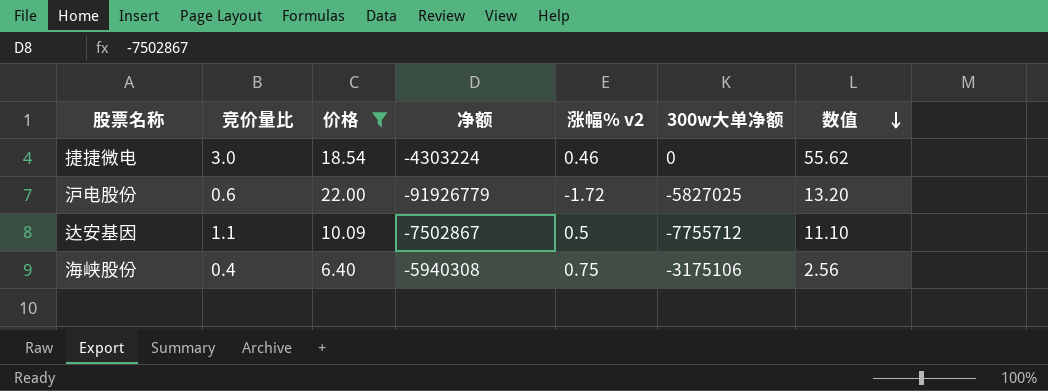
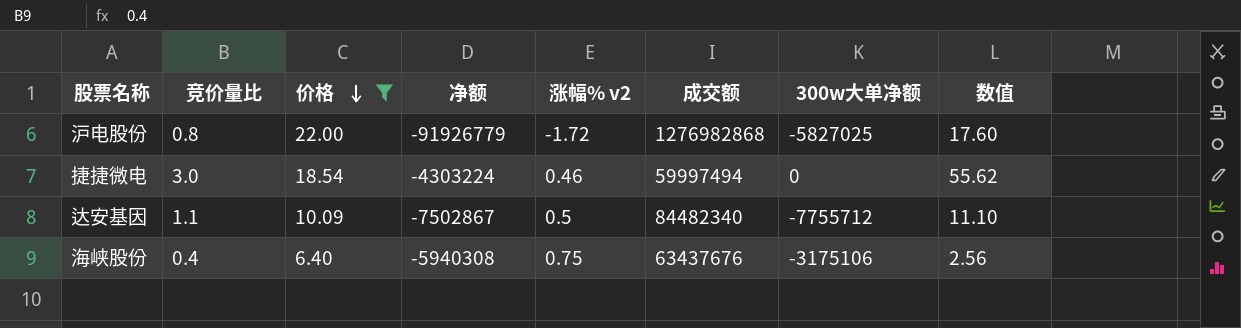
row order: 数值 descending -> 价格 descending
column 成交额 | position: none -> 6
沪电股份 | 竞价量比: 0.6 -> 0.8
沪电股份 | 数值: 13.20 -> 17.60

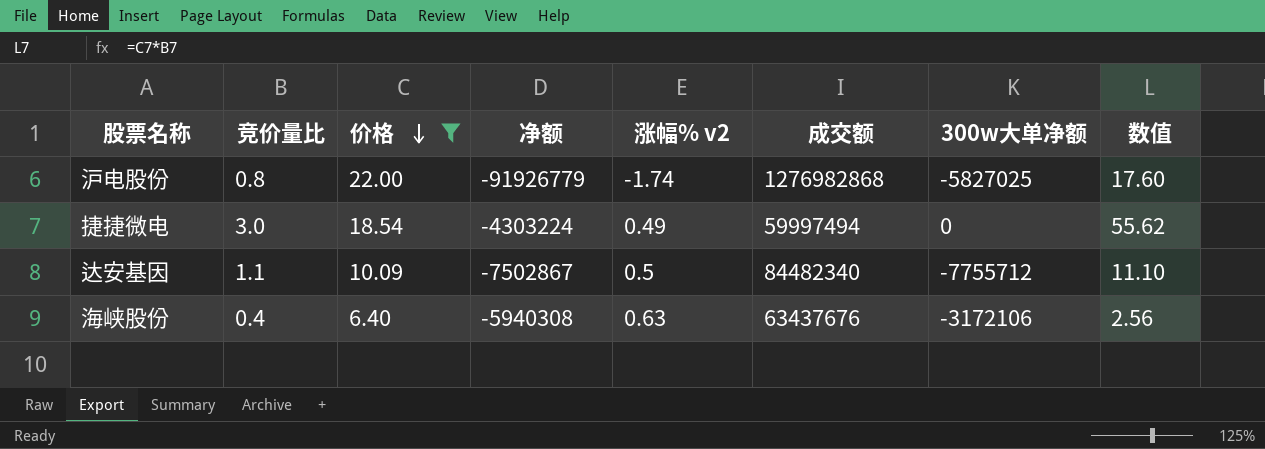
沪电股份 | 涨幅% v2: -1.72 -> -1.74
捷捷微电 | 涨幅% v2: 0.46 -> 0.49
海峡股份 | 涨幅% v2: 0.75 -> 0.63
海峡股份 | 300w大单净额: -3175106 -> -3172106

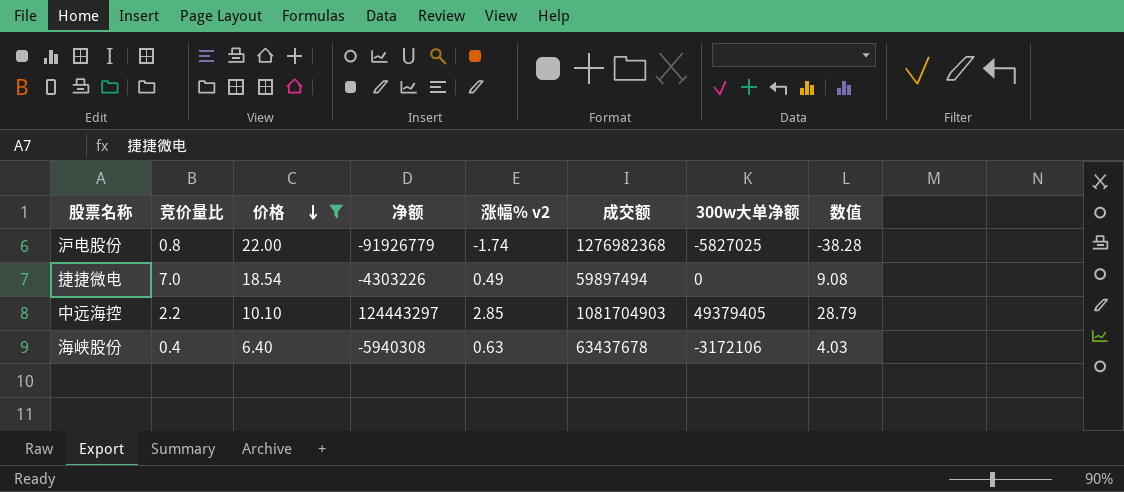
column 数值 | formula: [竞价量比] * [价格] -> [价格] * [涨幅% v2]
row 达安基因: 1.1 | 10.09 | -7502867 | 0.5 | 84482340 | -7755712 | 11.10 -> none
沪电股份 | 成交额: 1276982868 -> 1276982368
捷捷微电 | 竞价量比: 3.0 -> 7.0
捷捷微电 | 净额: -4303224 -> -4303226
捷捷微电 | 成交额: 59997494 -> 59897494
row 中远海控: none -> 2.2 | 10.10 | 124443297 | 2.85 | 1081704903 | 49379405 | 28.79
海峡股份 | 成交额: 63437676 -> 63437678

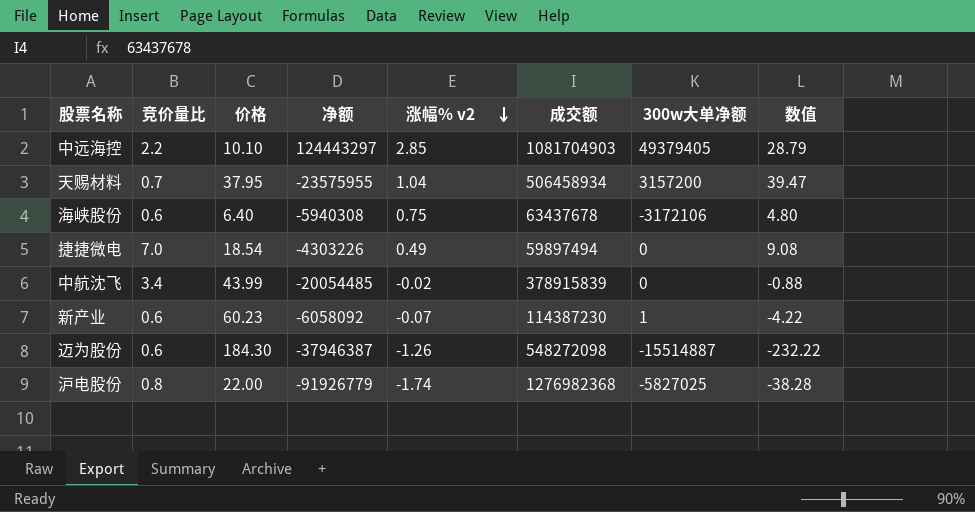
filter: 价格 <= 22.00 -> none
row order: 价格 descending -> 涨幅% v2 descending
海峡股份 | 竞价量比: 0.4 -> 0.6
海峡股份 | 涨幅% v2: 0.63 -> 0.75
海峡股份 | 数值: 4.03 -> 4.80

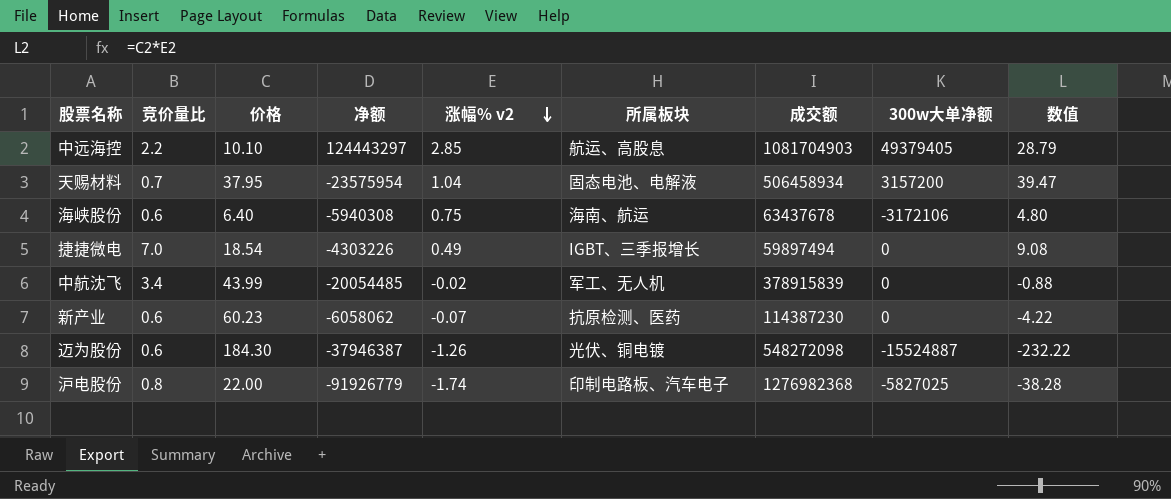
column 所属板块 | position: none -> 6
天赐材料 | 净额: -23575955 -> -23575954
新产业 | 净额: -6058092 -> -6058062
新产业 | 300w大单净额: 1 -> 0
迈为股份 | 300w大单净额: -15514887 -> -15524887

